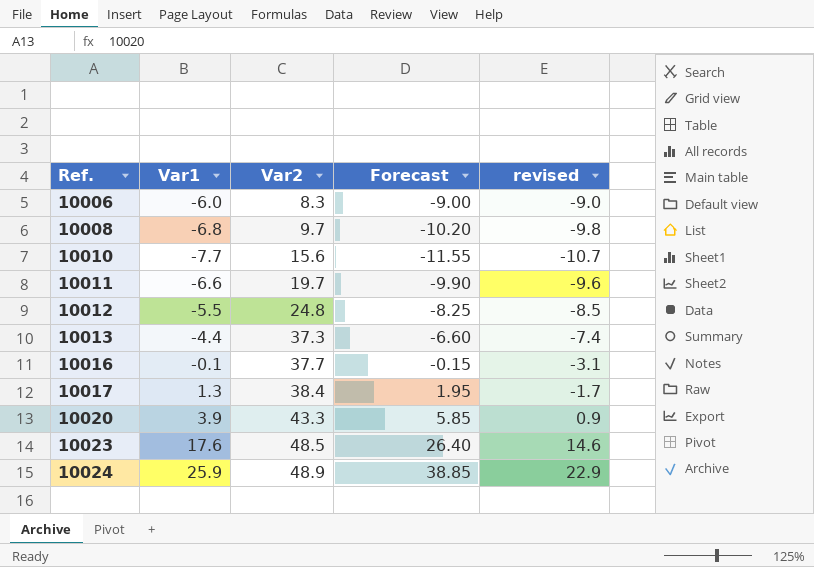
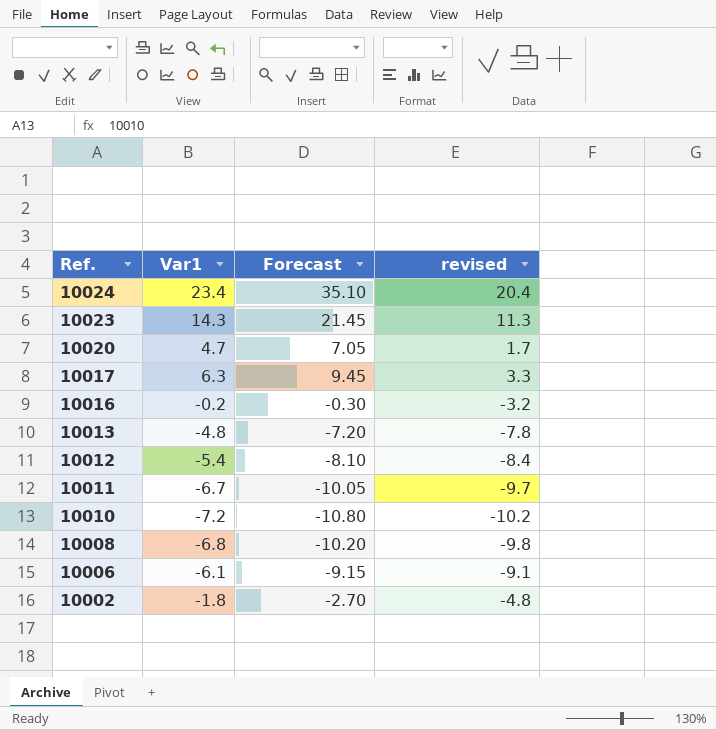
row order: Ref. ascending -> Ref. descending
column Var2 | position: 3 -> none
10024 | Var1: 25.9 -> 23.4
10024 | Forecast: 38.85 -> 35.10
10024 | revised: 22.9 -> 20.4
10023 | Var1: 17.6 -> 14.3
10023 | Forecast: 26.40 -> 21.45
10023 | revised: 14.6 -> 11.3
10020 | Var1: 3.9 -> 4.7
10020 | Forecast: 5.85 -> 7.05
10020 | revised: 0.9 -> 1.7
10017 | Var1: 1.3 -> 6.3
10017 | Forecast: 1.95 -> 9.45
10017 | revised: -1.7 -> 3.3
10016 | Var1: -0.1 -> -0.2
10016 | Forecast: -0.15 -> -0.30
10016 | revised: -3.1 -> -3.2
10013 | Var1: -4.4 -> -4.8
10013 | Forecast: -6.60 -> -7.20
10013 | revised: -7.4 -> -7.8
10012 | Var1: -5.5 -> -5.4
10012 | Forecast: -8.25 -> -8.10
10012 | revised: -8.5 -> -8.4
10011 | Var1: -6.6 -> -6.7
10011 | Forecast: -9.90 -> -10.05
10011 | revised: -9.6 -> -9.7
10010 | Var1: -7.7 -> -7.2
10010 | Forecast: -11.55 -> -10.80
10010 | revised: -10.7 -> -10.2
10006 | Var1: -6.0 -> -6.1
10006 | Forecast: -9.00 -> -9.15
10006 | revised: -9.0 -> -9.1
row 10002: none -> -1.8 | -2.70 | -4.8

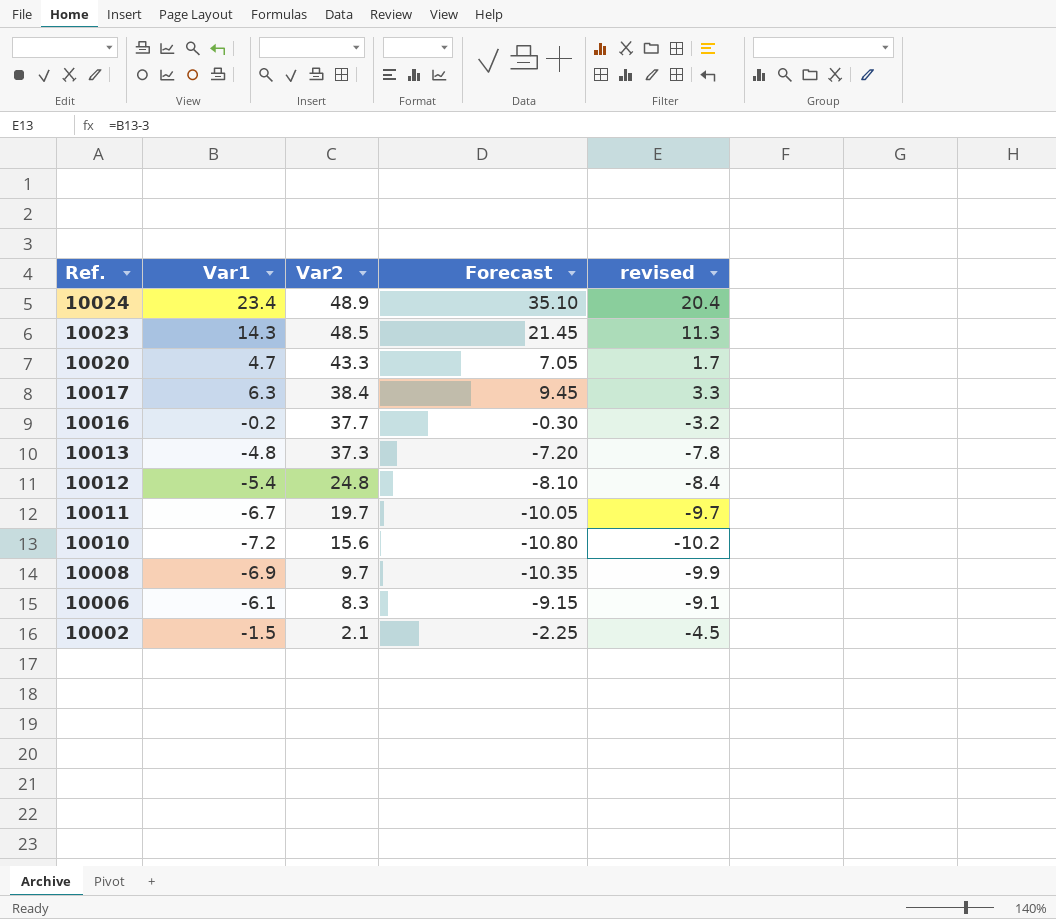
column Var2 | position: none -> 3
10008 | Var1: -6.8 -> -6.9
10008 | Forecast: -10.20 -> -10.35
10008 | revised: -9.8 -> -9.9
10002 | Var1: -1.8 -> -1.5
10002 | Forecast: -2.70 -> -2.25
10002 | revised: -4.8 -> -4.5

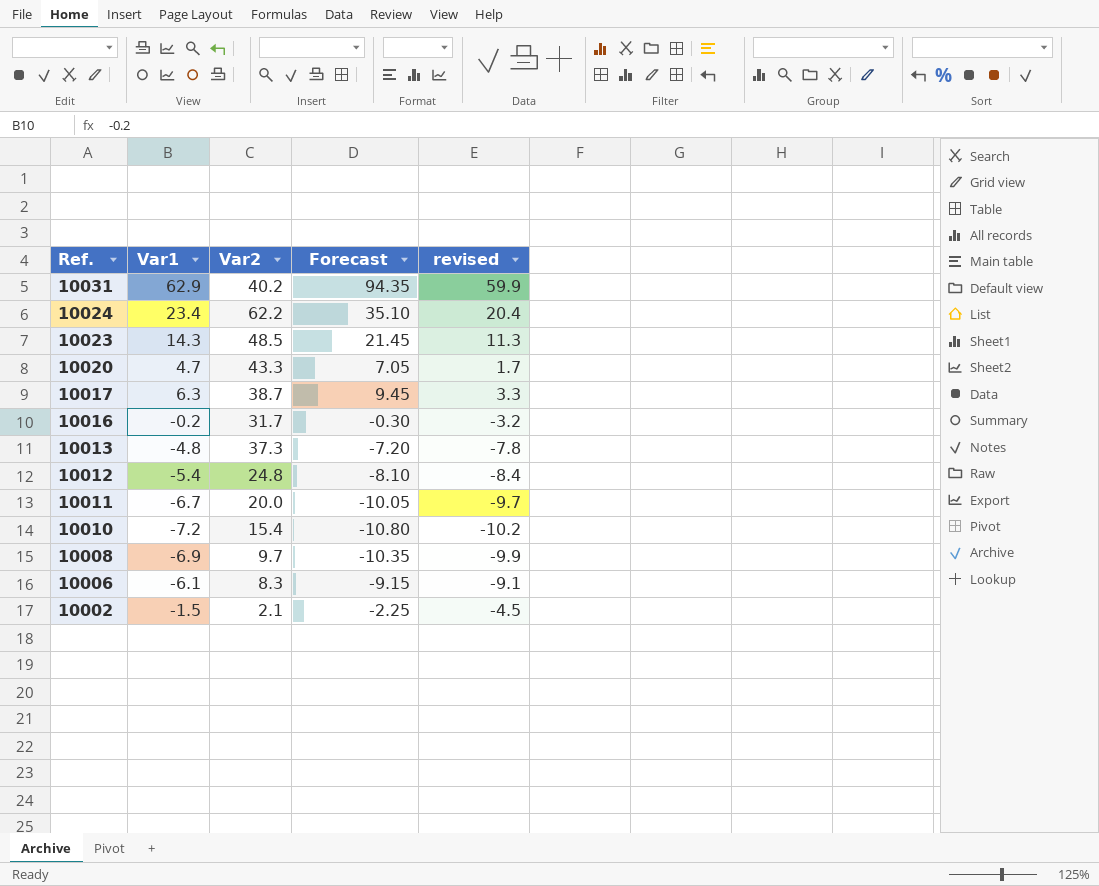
row 10031: none -> 62.9 | 40.2 | 94.35 | 59.9
10024 | Var2: 48.9 -> 62.2
10017 | Var2: 38.4 -> 38.7
10016 | Var2: 37.7 -> 31.7
10011 | Var2: 19.7 -> 20.0
10010 | Var2: 15.6 -> 15.4

